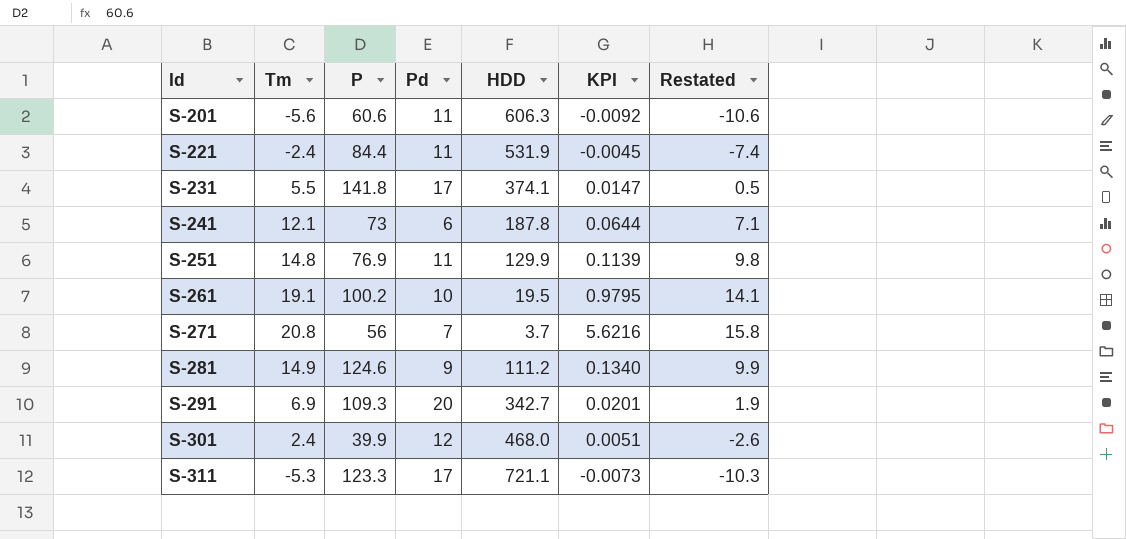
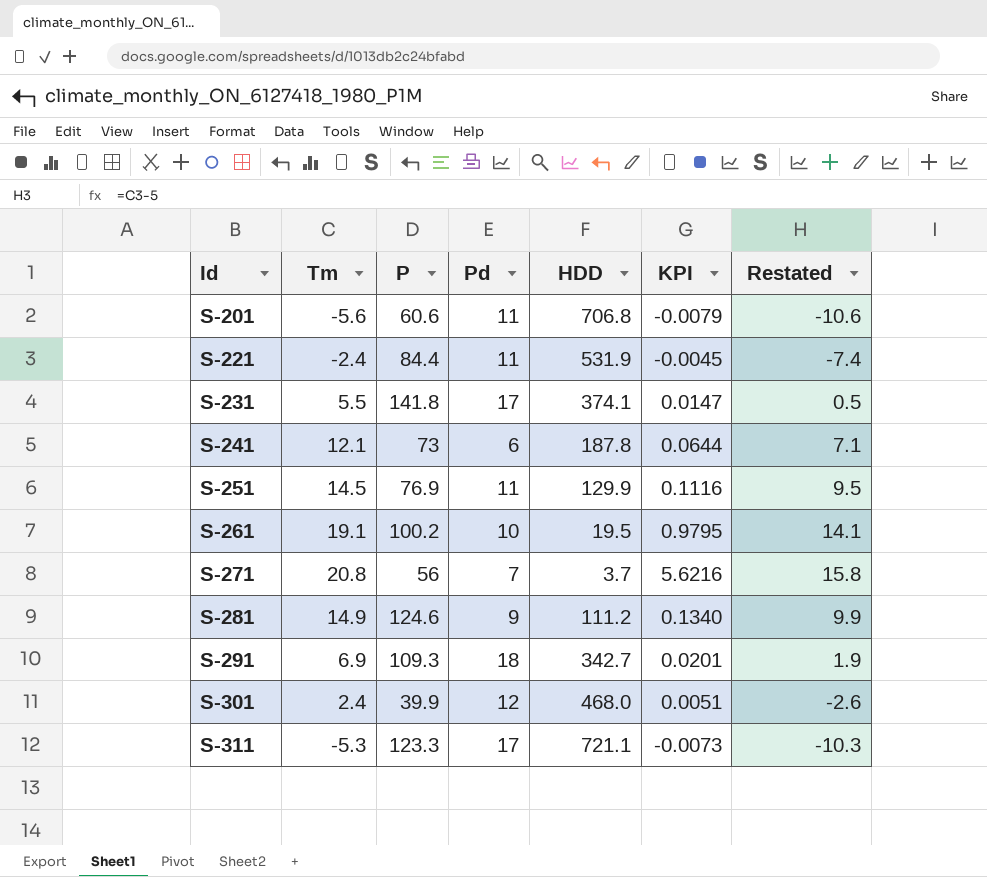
S-201 | HDD: 606.3 -> 706.8
S-201 | KPI: -0.0092 -> -0.0079
S-251 | Tm: 14.8 -> 14.5
S-251 | KPI: 0.1139 -> 0.1116
S-251 | Restated: 9.8 -> 9.5
S-291 | Pd: 20 -> 18

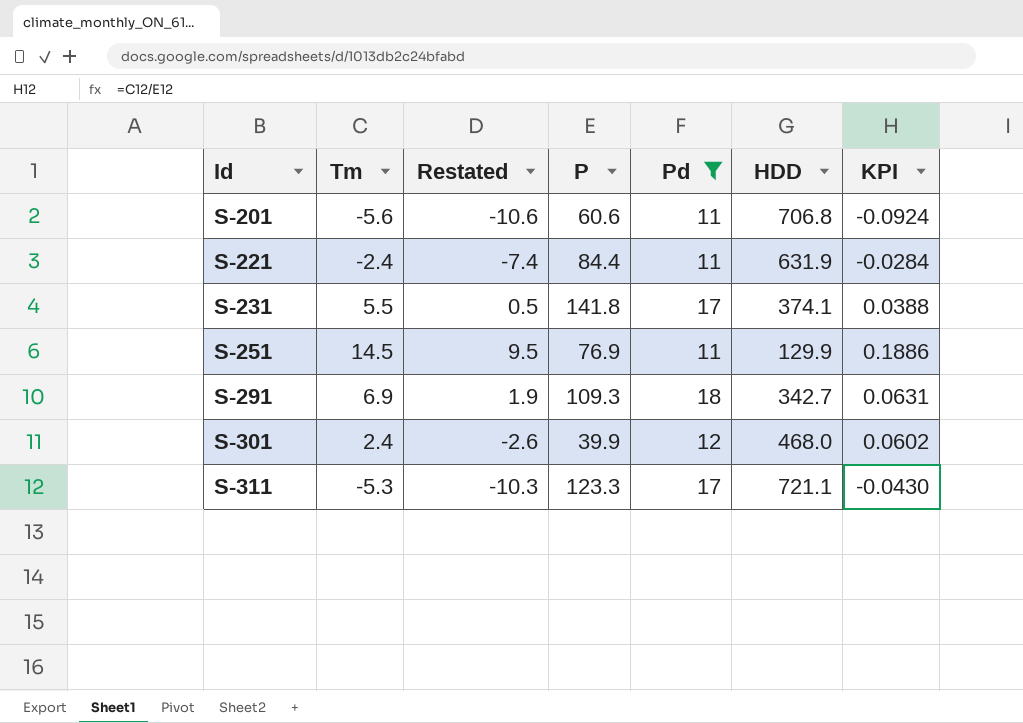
filter: none -> Pd >= 11
column Restated | position: 7 -> 3
column KPI | formula: [Tm] / [HDD] -> [Tm] / [P]
S-221 | HDD: 531.9 -> 631.9

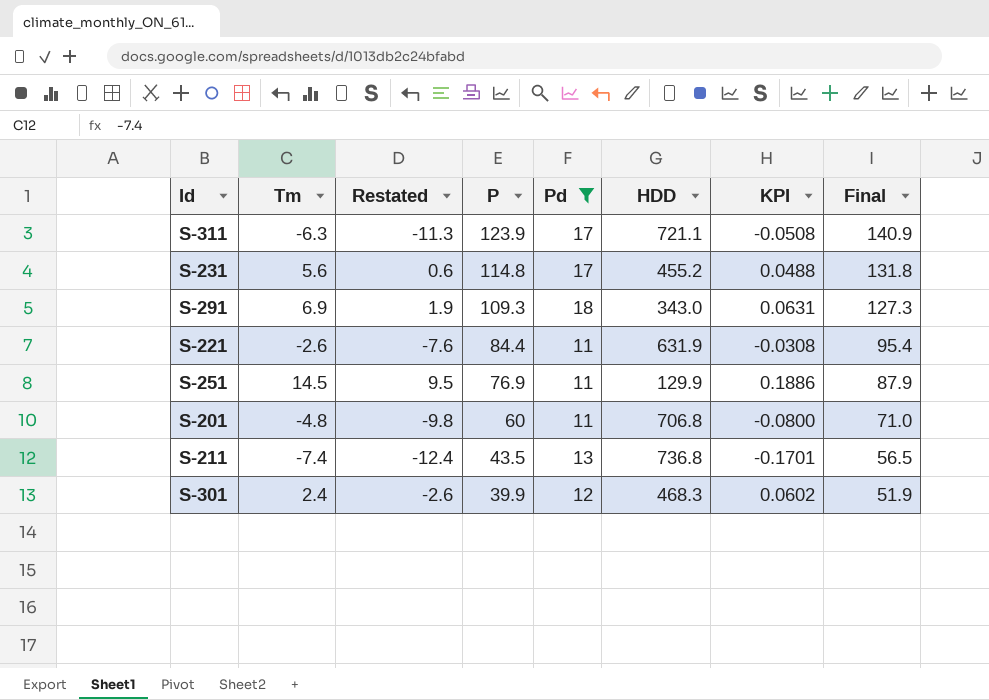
row order: Id ascending -> P descending
column Final | formula: none -> [P] + [Pd]
S-311 | Tm: -5.3 -> -6.3
S-311 | Restated: -10.3 -> -11.3
S-311 | P: 123.3 -> 123.9
S-311 | KPI: -0.0430 -> -0.0508
S-231 | Tm: 5.5 -> 5.6
S-231 | Restated: 0.5 -> 0.6
S-231 | P: 141.8 -> 114.8
S-231 | HDD: 374.1 -> 455.2
S-231 | KPI: 0.0388 -> 0.0488
S-291 | HDD: 342.7 -> 343.0
S-221 | Tm: -2.4 -> -2.6
S-221 | Restated: -7.4 -> -7.6
S-221 | KPI: -0.0284 -> -0.0308
S-201 | Tm: -5.6 -> -4.8
S-201 | Restated: -10.6 -> -9.8
S-201 | P: 60.6 -> 60
S-201 | KPI: -0.0924 -> -0.0800
row S-211: none -> -7.4 | -12.4 | 43.5 | 13 | 736.8 | -0.1701 | 56.5
S-301 | HDD: 468.0 -> 468.3

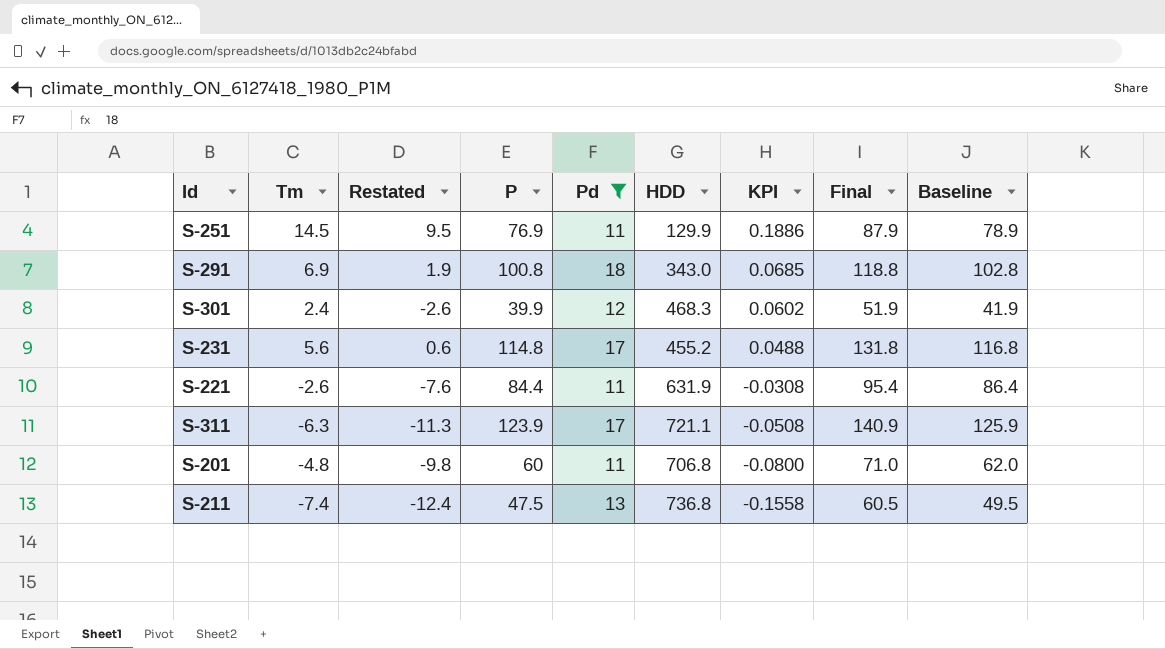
row order: P descending -> KPI descending
column Baseline | formula: none -> [P] + 2
S-291 | P: 109.3 -> 100.8
S-291 | KPI: 0.0631 -> 0.0685
S-291 | Final: 127.3 -> 118.8
S-211 | P: 43.5 -> 47.5
S-211 | KPI: -0.1701 -> -0.1558
S-211 | Final: 56.5 -> 60.5

